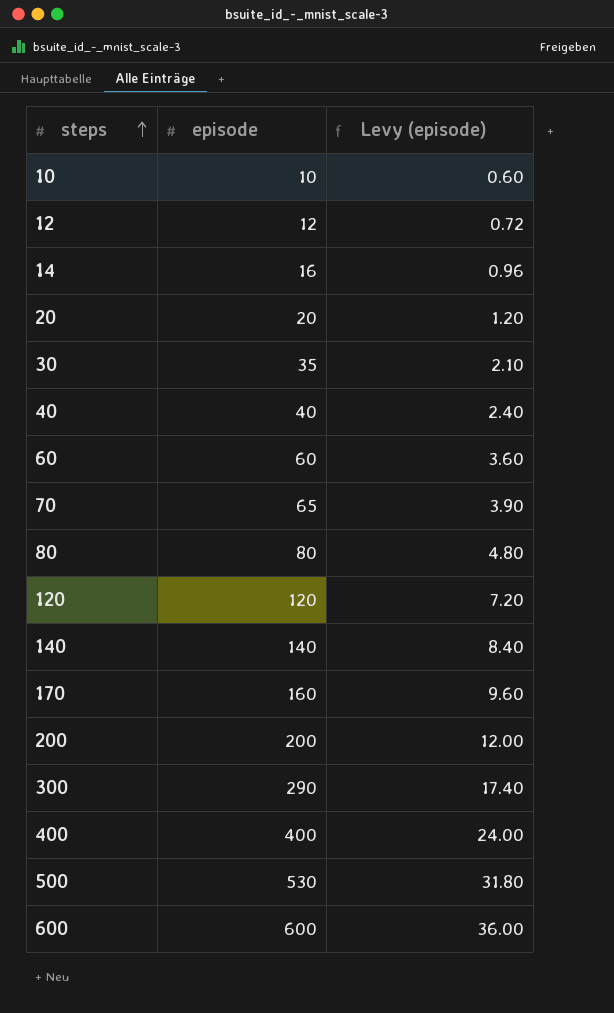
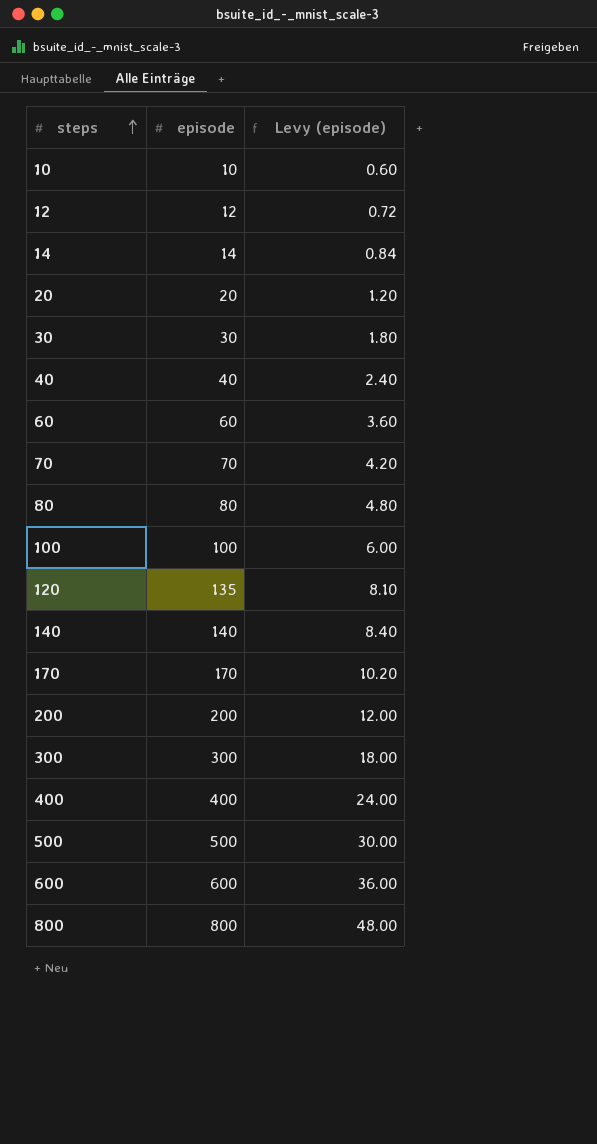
14 | episode: 16 -> 14
14 | Levy (episode): 0.96 -> 0.84
30 | episode: 35 -> 30
30 | Levy (episode): 2.10 -> 1.80
70 | episode: 65 -> 70
70 | Levy (episode): 3.90 -> 4.20
row 100: none -> 100 | 6.00
120 | episode: 120 -> 135
120 | Levy (episode): 7.20 -> 8.10
170 | episode: 160 -> 170
170 | Levy (episode): 9.60 -> 10.20
300 | episode: 290 -> 300
300 | Levy (episode): 17.40 -> 18.00
500 | episode: 530 -> 500
500 | Levy (episode): 31.80 -> 30.00
row 800: none -> 800 | 48.00

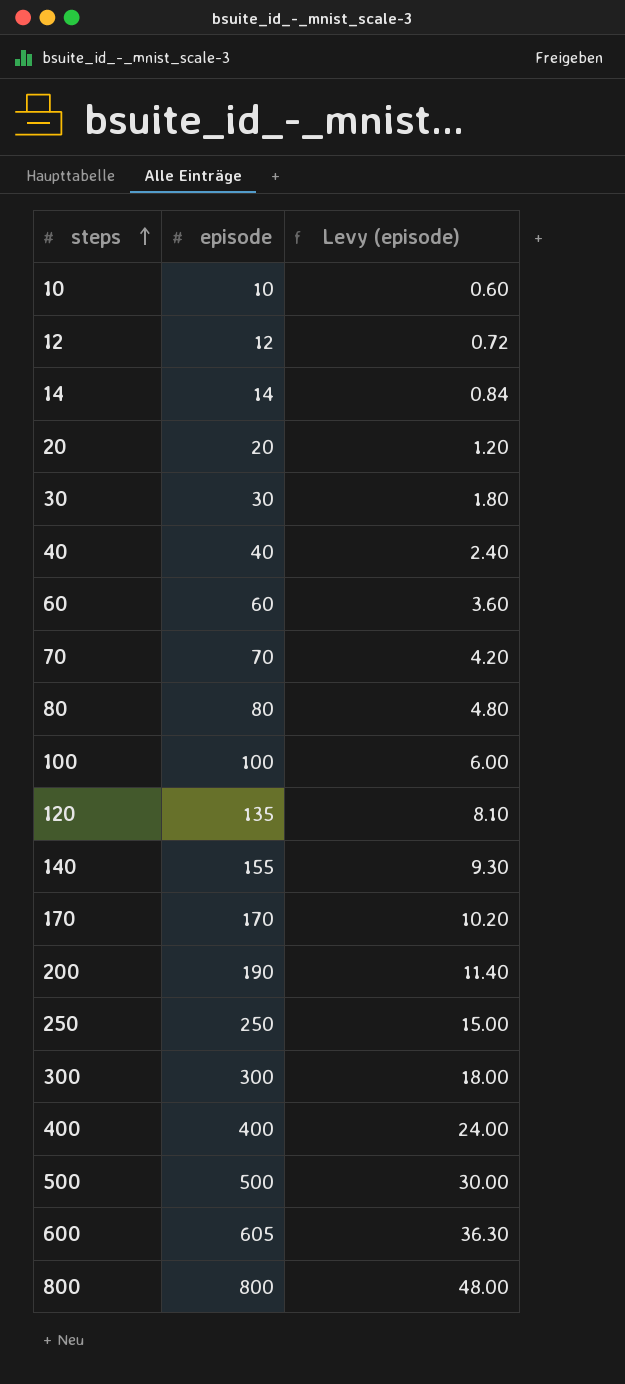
140 | episode: 140 -> 155
140 | Levy (episode): 8.40 -> 9.30
200 | episode: 200 -> 190
200 | Levy (episode): 12.00 -> 11.40
row 250: none -> 250 | 15.00
600 | episode: 600 -> 605
600 | Levy (episode): 36.00 -> 36.30

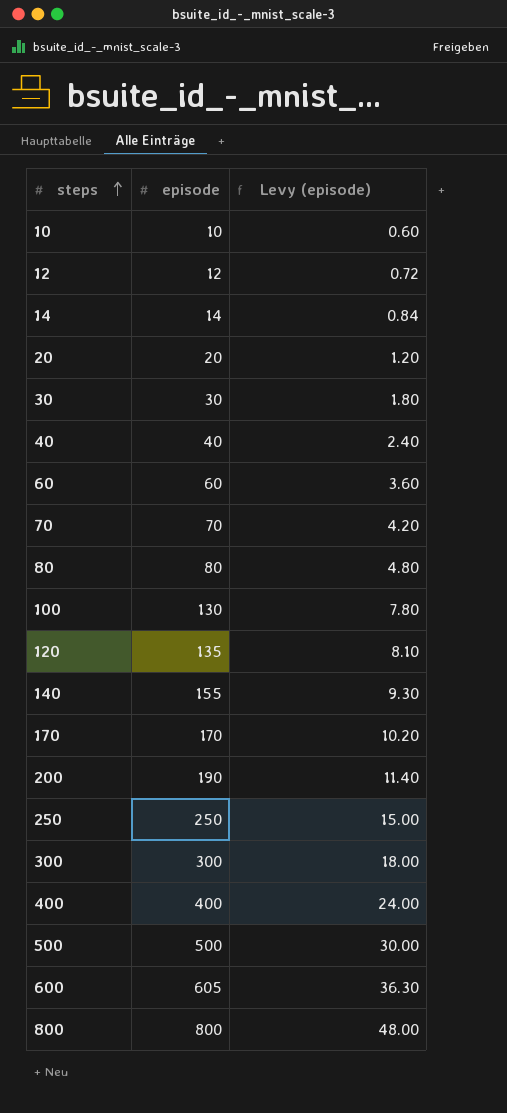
100 | episode: 100 -> 130
100 | Levy (episode): 6.00 -> 7.80

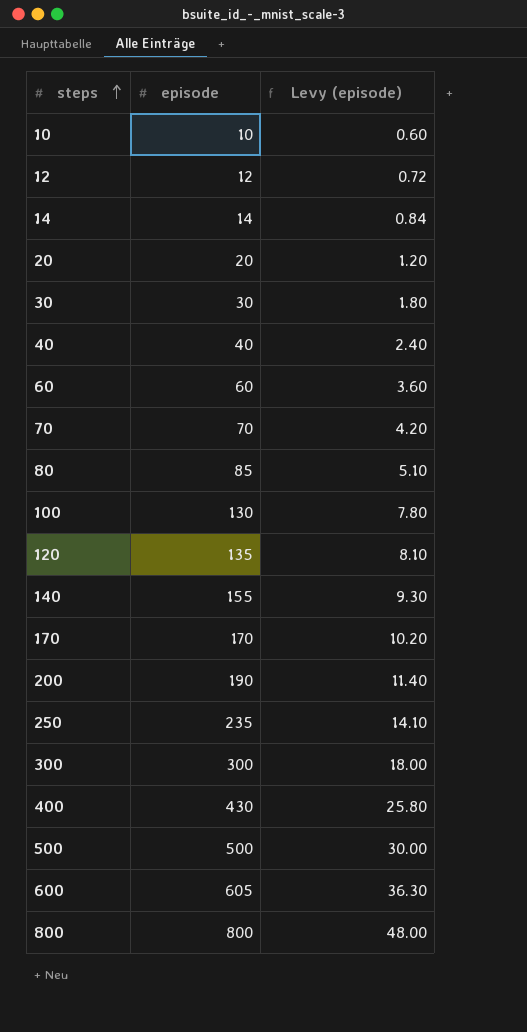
80 | episode: 80 -> 85
80 | Levy (episode): 4.80 -> 5.10
250 | episode: 250 -> 235
250 | Levy (episode): 15.00 -> 14.10
400 | episode: 400 -> 430
400 | Levy (episode): 24.00 -> 25.80

